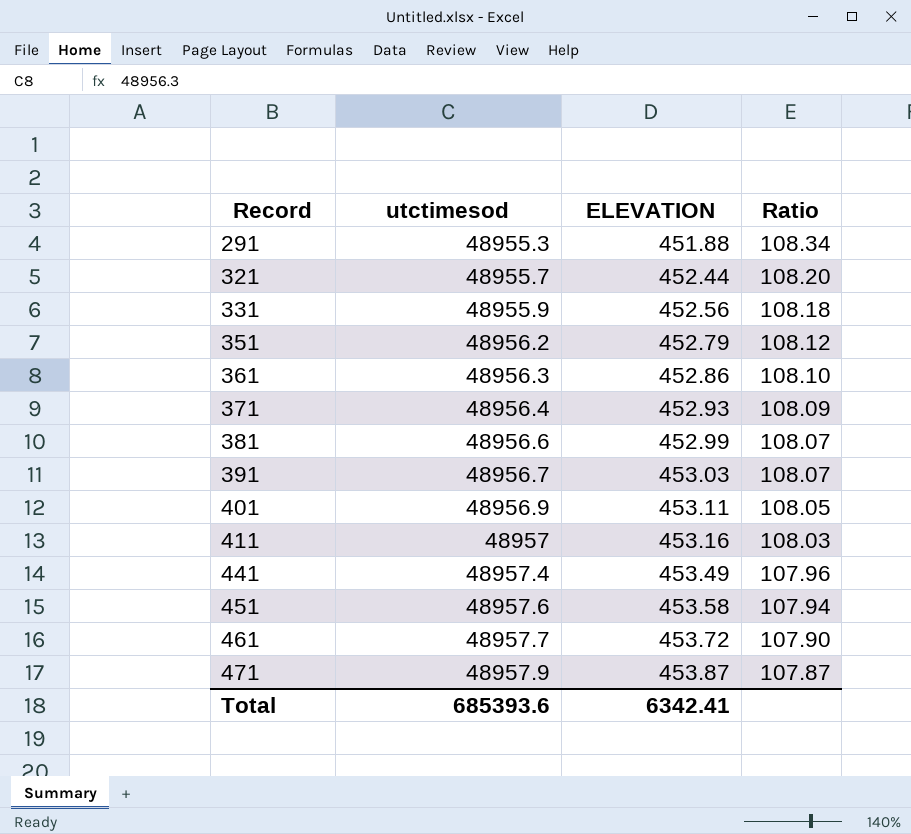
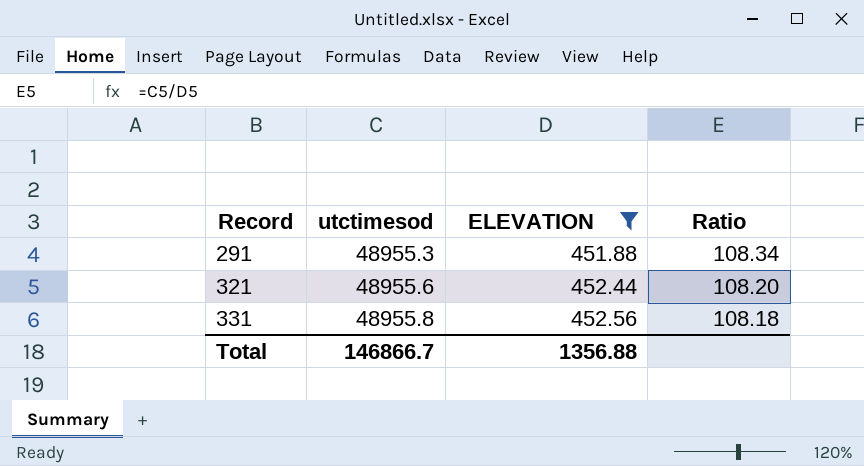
filter: none -> ELEVATION <= 452.56
321 | utctimesod: 48955.7 -> 48955.6
331 | utctimesod: 48955.9 -> 48955.8
Total | utctimesod: 685393.6 -> 146866.7
Total | ELEVATION: 6342.41 -> 1356.88

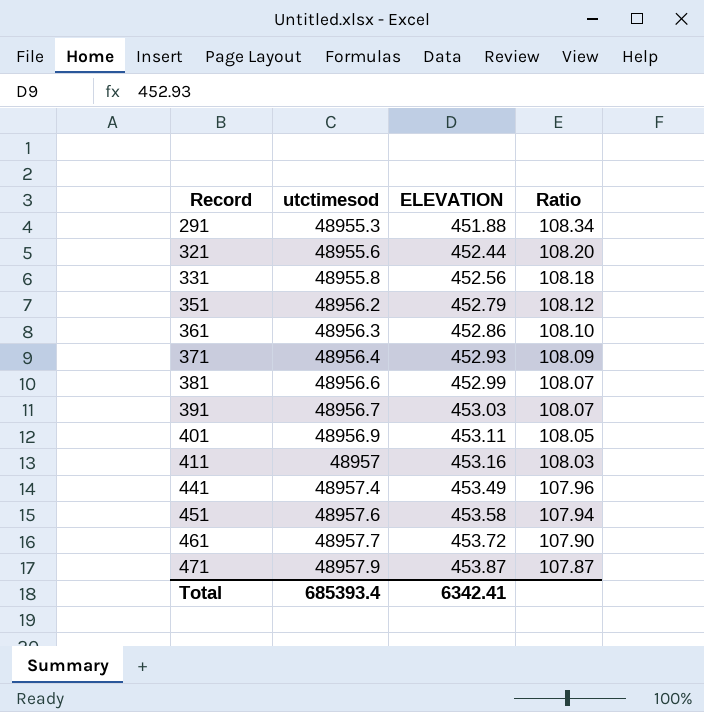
filter: ELEVATION <= 452.56 -> none
Total | utctimesod: 146866.7 -> 685393.4
Total | ELEVATION: 1356.88 -> 6342.41

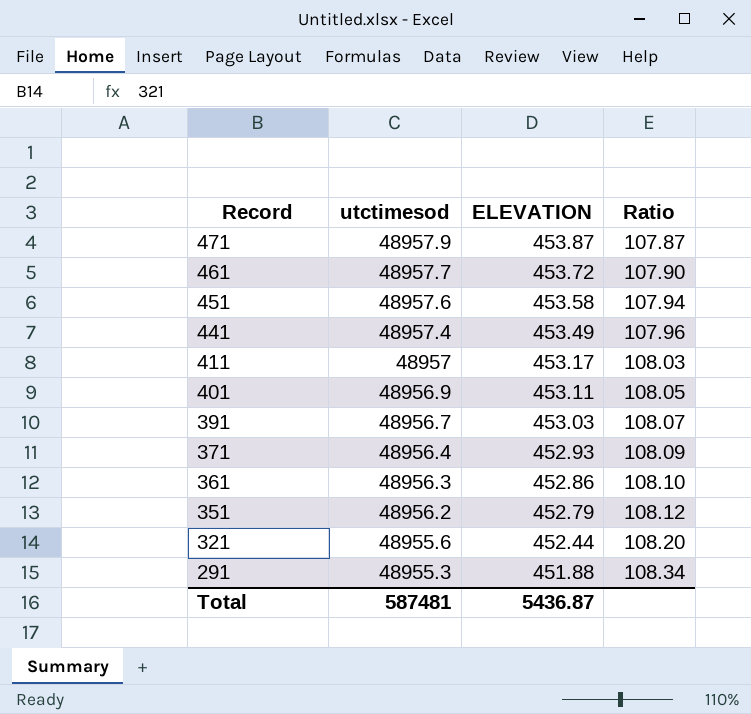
row order: Record ascending -> Record descending
row 331: 48955.8 | 452.56 | 108.18 -> none
row 381: 48956.6 | 452.99 | 108.07 -> none
411 | ELEVATION: 453.16 -> 453.17
Total | utctimesod: 685393.4 -> 587481
Total | ELEVATION: 6342.41 -> 5436.87

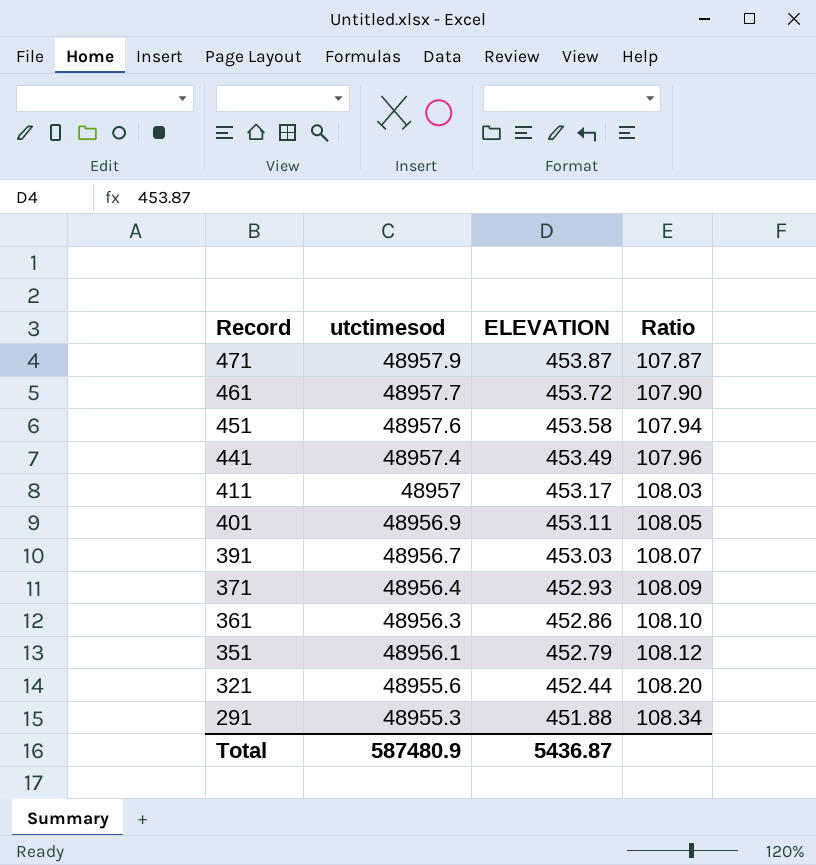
351 | utctimesod: 48956.2 -> 48956.1
Total | utctimesod: 587481 -> 587480.9

